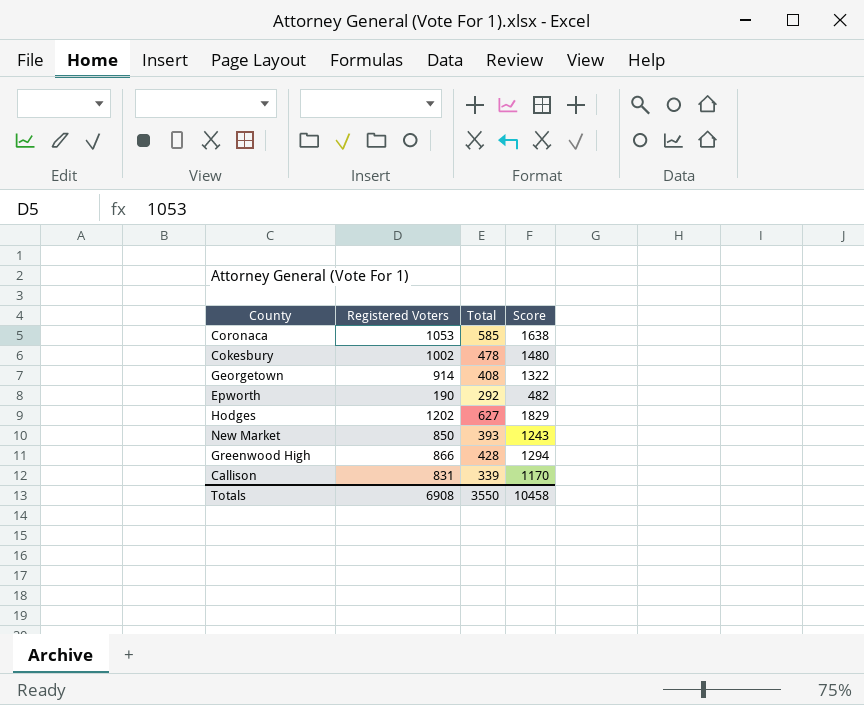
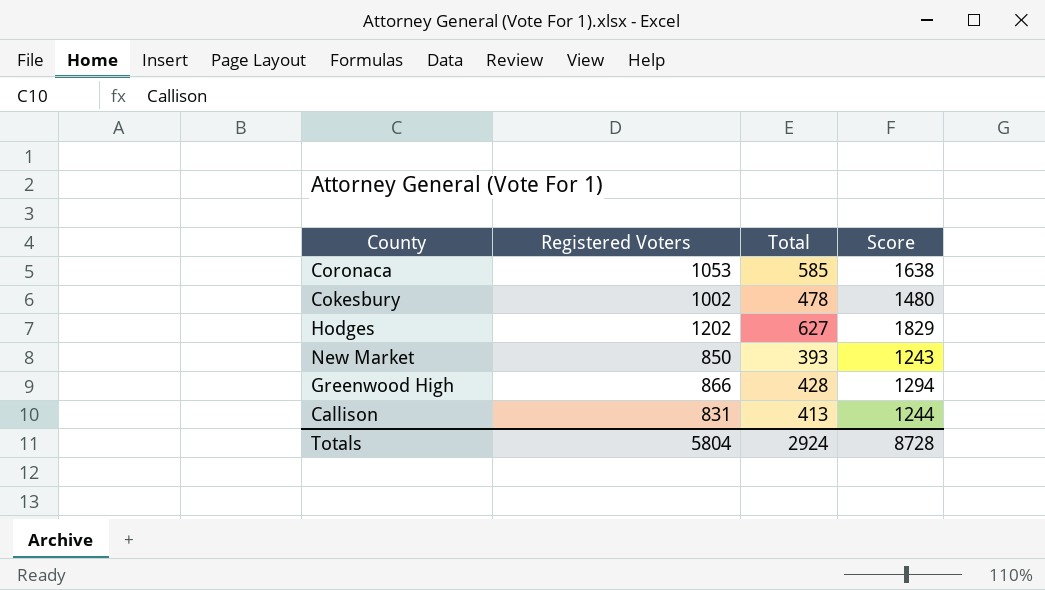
row Georgetown: 914 | 408 | 1322 -> none
row Epworth: 190 | 292 | 482 -> none
Callison | Total: 339 -> 413
Callison | Score: 1170 -> 1244
Totals | Registered Voters: 6908 -> 5804
Totals | Total: 3550 -> 2924
Totals | Score: 10458 -> 8728

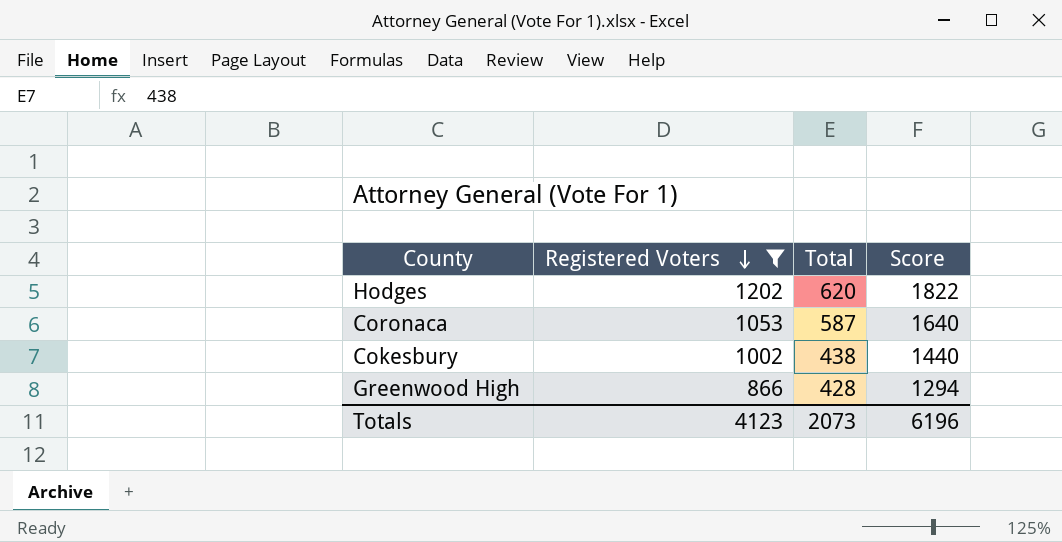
filter: none -> Registered Voters >= 866
row order: none -> Registered Voters descending
Hodges | Total: 627 -> 620
Hodges | Score: 1829 -> 1822
Coronaca | Total: 585 -> 587
Coronaca | Score: 1638 -> 1640
Cokesbury | Total: 478 -> 438
Cokesbury | Score: 1480 -> 1440
Totals | Registered Voters: 5804 -> 4123
Totals | Total: 2924 -> 2073
Totals | Score: 8728 -> 6196

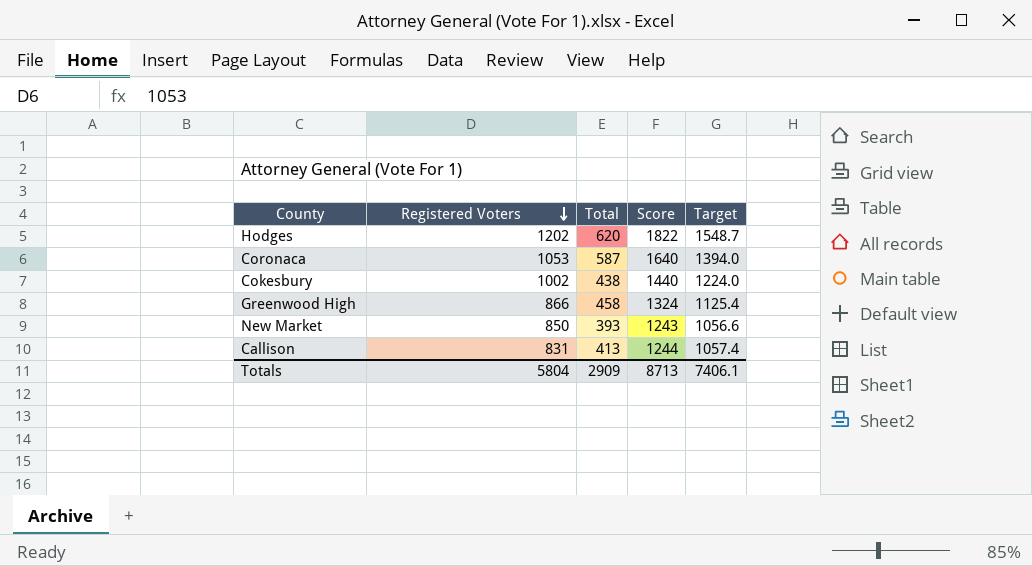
filter: Registered Voters >= 866 -> none
column Target | formula: none -> [Score] * 0.85
Greenwood High | Total: 428 -> 458
Greenwood High | Score: 1294 -> 1324
Totals | Registered Voters: 4123 -> 5804
Totals | Total: 2073 -> 2909
Totals | Score: 6196 -> 8713

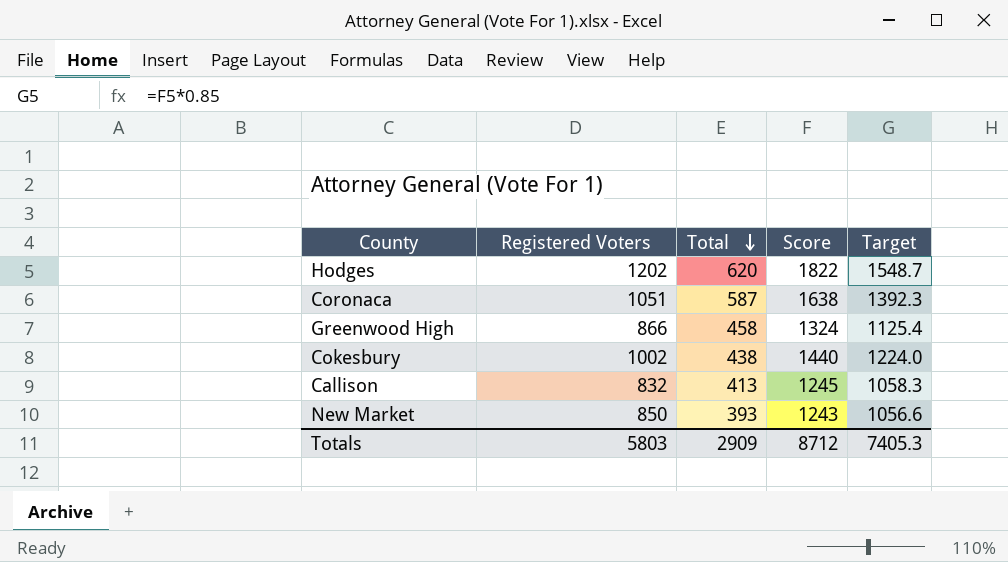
row order: Registered Voters descending -> Total descending
Coronaca | Registered Voters: 1053 -> 1051
Coronaca | Score: 1640 -> 1638
Coronaca | Target: 1394.0 -> 1392.3
Callison | Registered Voters: 831 -> 832
Callison | Score: 1244 -> 1245
Callison | Target: 1057.4 -> 1058.3
Totals | Registered Voters: 5804 -> 5803
Totals | Score: 8713 -> 8712
Totals | Target: 7406.1 -> 7405.3

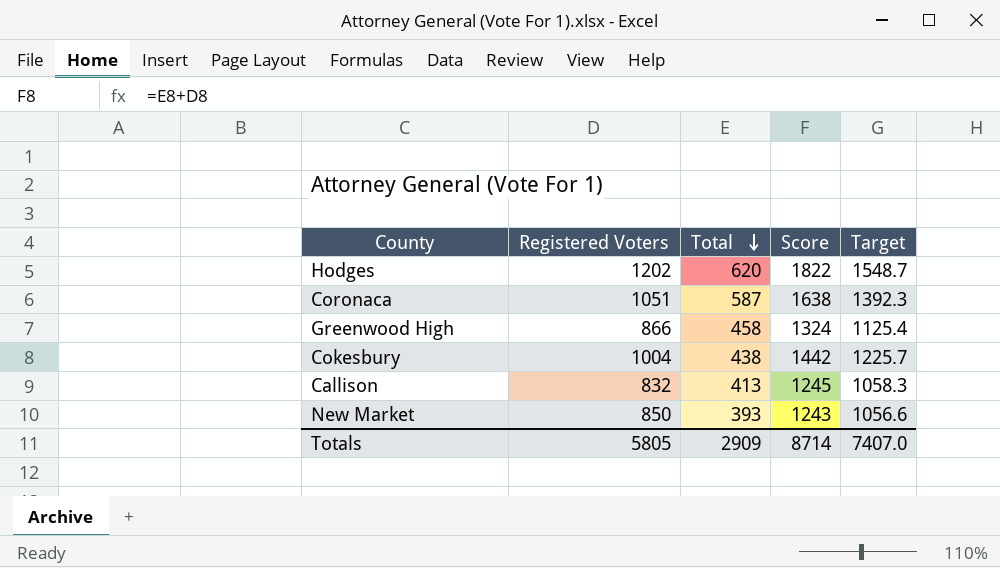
Cokesbury | Registered Voters: 1002 -> 1004
Cokesbury | Score: 1440 -> 1442
Cokesbury | Target: 1224.0 -> 1225.7
Totals | Registered Voters: 5803 -> 5805
Totals | Score: 8712 -> 8714
Totals | Target: 7405.3 -> 7407.0

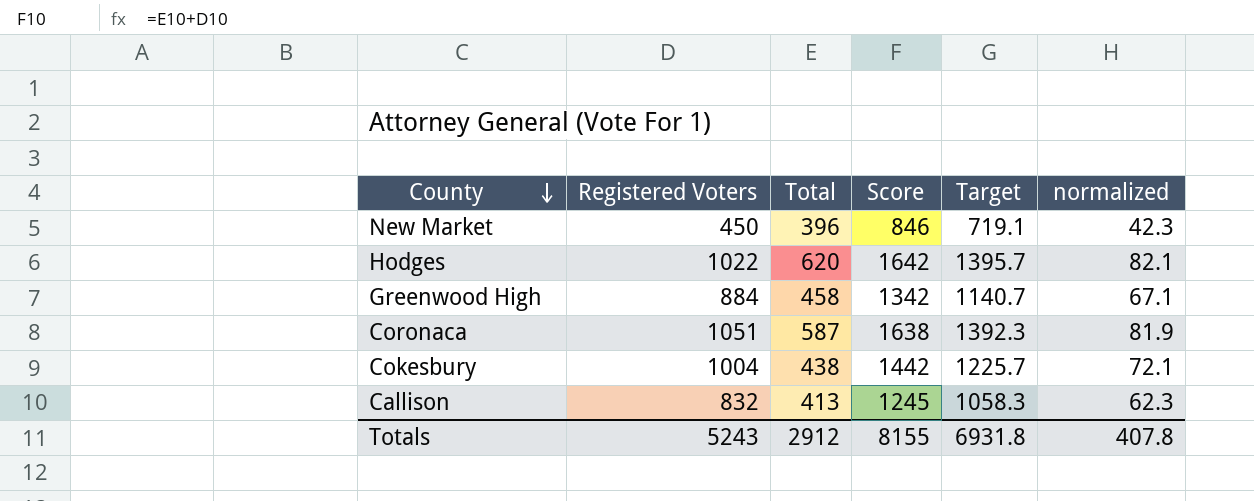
row order: Total descending -> County descending
column normalized | formula: none -> [Score] * 0.05
New Market | Registered Voters: 850 -> 450
New Market | Total: 393 -> 396
New Market | Score: 1243 -> 846
New Market | Target: 1056.6 -> 719.1
Hodges | Registered Voters: 1202 -> 1022
Hodges | Score: 1822 -> 1642
Hodges | Target: 1548.7 -> 1395.7
Greenwood High | Registered Voters: 866 -> 884
Greenwood High | Score: 1324 -> 1342
Greenwood High | Target: 1125.4 -> 1140.7
Totals | Registered Voters: 5805 -> 5243
Totals | Total: 2909 -> 2912
Totals | Score: 8714 -> 8155
Totals | Target: 7407.0 -> 6931.8

